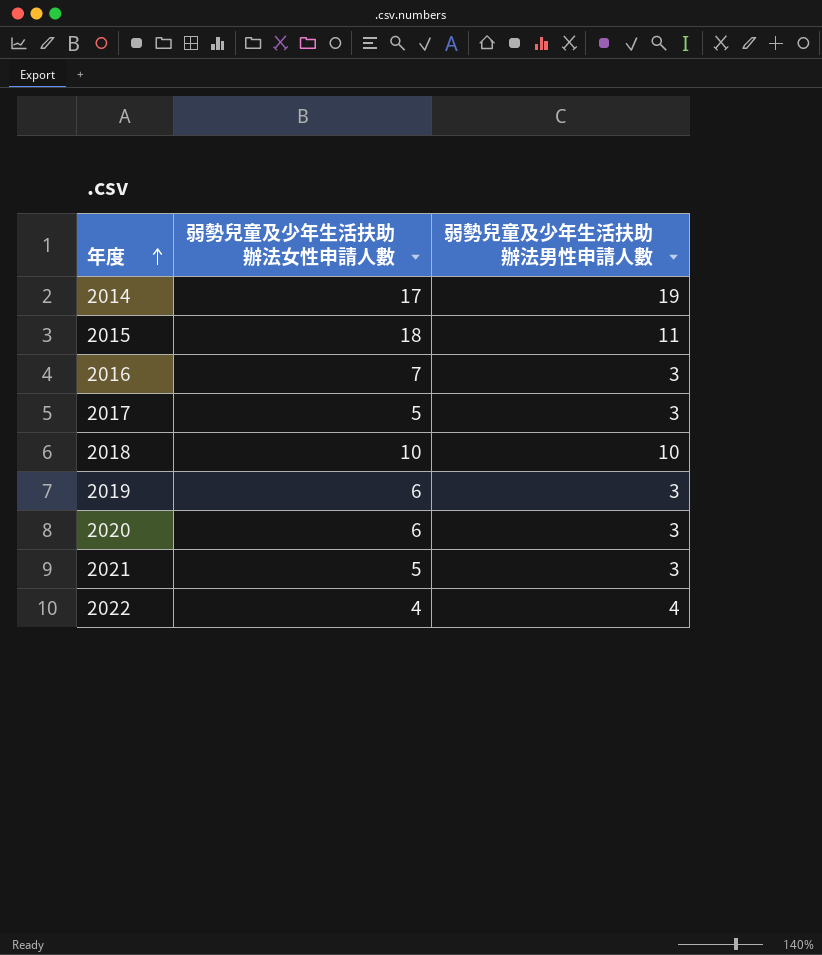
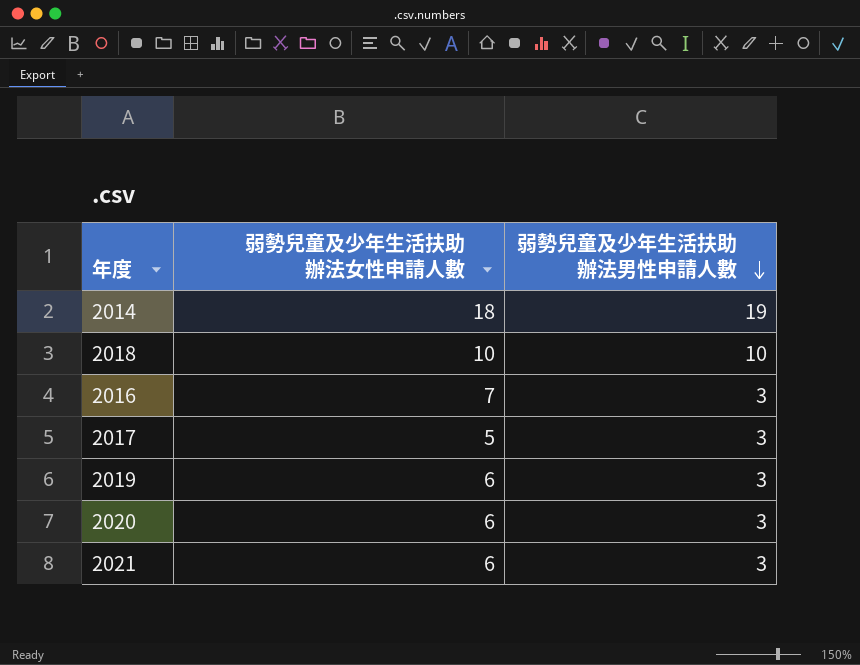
row order: 年度 ascending -> 弱勢兒童及少年生活扶助辦法男性申請人數 descending
row 2015: 18 | 11 -> none
row 2022: 4 | 4 -> none
2014 | 弱勢兒童及少年生活扶助辦法女性申請人數: 17 -> 18
2021 | 弱勢兒童及少年生活扶助辦法女性申請人數: 5 -> 6

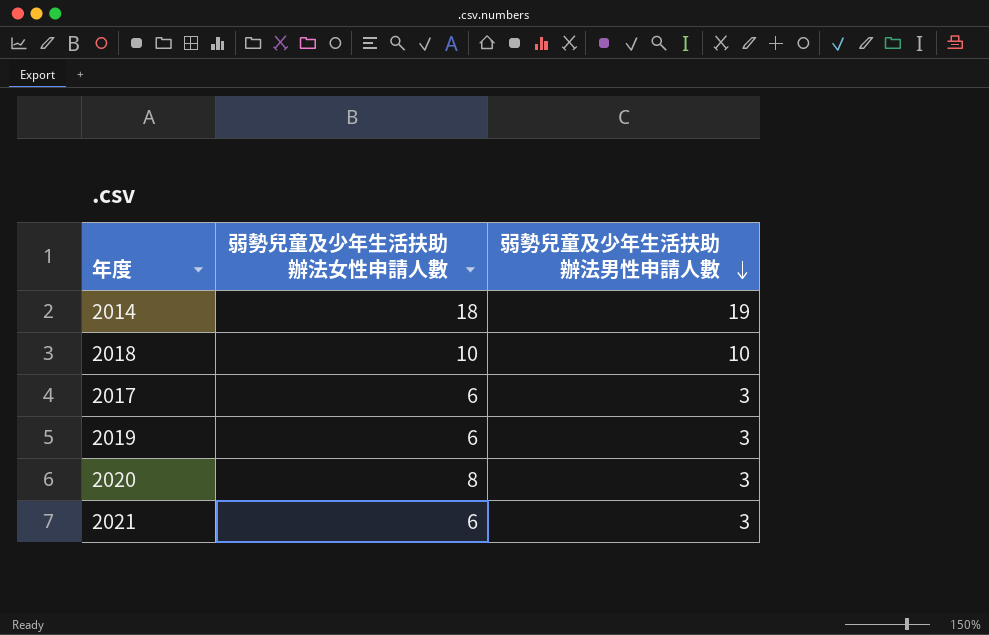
row 2016: 7 | 3 -> none
2017 | 弱勢兒童及少年生活扶助辦法女性申請人數: 5 -> 6
2020 | 弱勢兒童及少年生活扶助辦法女性申請人數: 6 -> 8

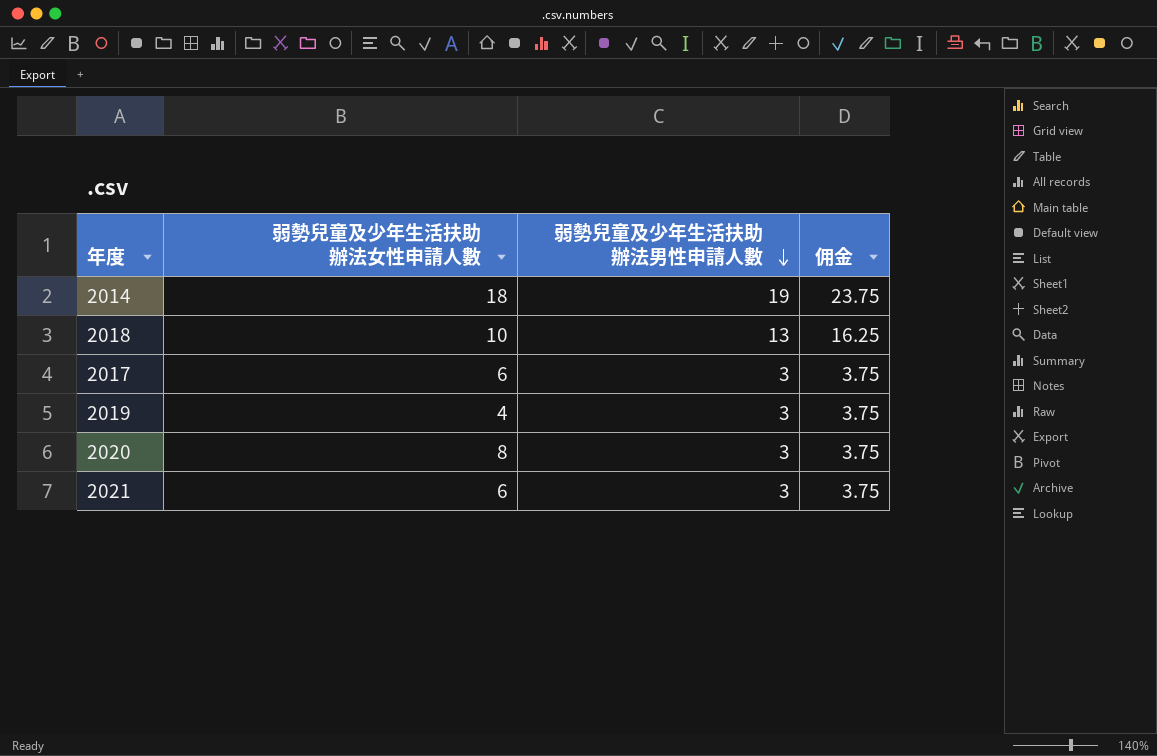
column 佣金 | formula: none -> [弱勢兒童及少年生活扶助辦法男性申請人數] * 1.25
2018 | 弱勢兒童及少年生活扶助辦法男性申請人數: 10 -> 13
2019 | 弱勢兒童及少年生活扶助辦法女性申請人數: 6 -> 4

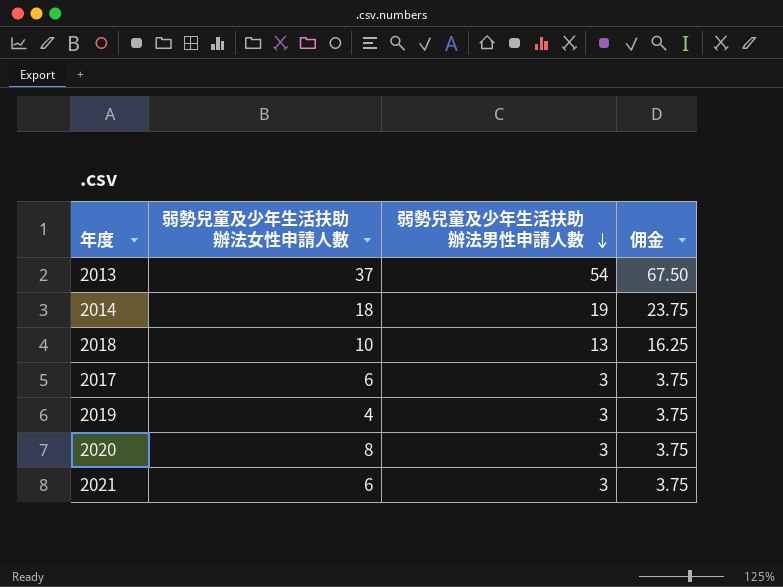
row 2013: none -> 37 | 54 | 67.50

